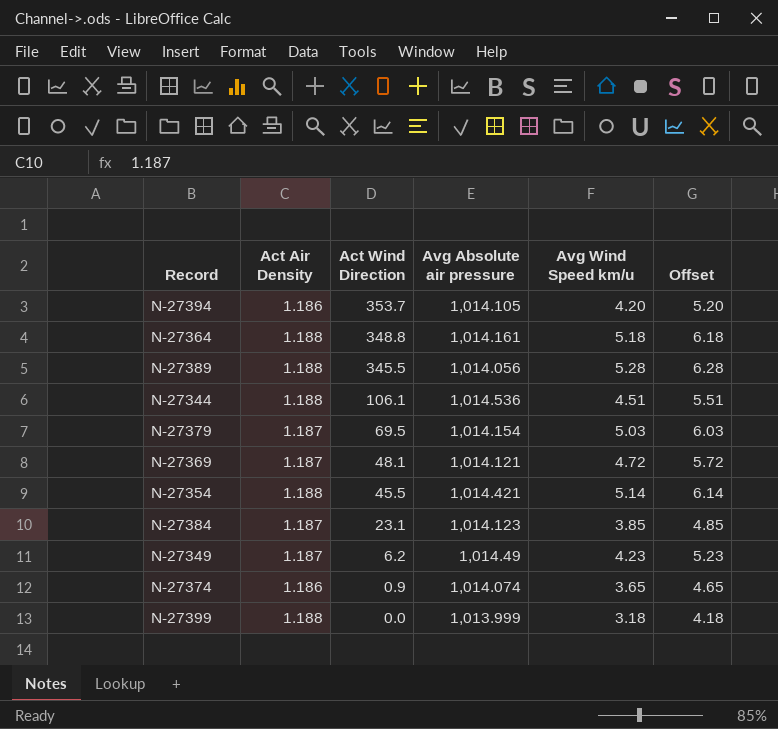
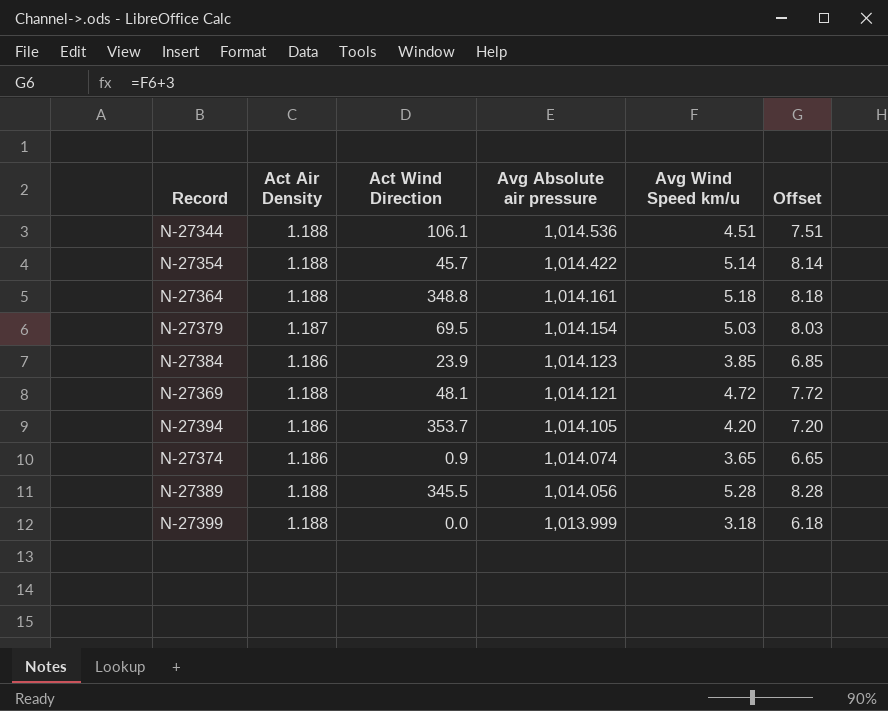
row order: Act Wind Direction descending -> Avg Absolute air pressure descending
column Offset | formula: [Avg Wind Speed km/u] + 1 -> [Avg Wind Speed km/u] + 3
row N-27349: 1.187 | 6.2 | 1,014.49 | 4.23 | 5.23 -> none
N-27354 | Act Wind Direction: 45.5 -> 45.7
N-27354 | Avg Absolute air pressure: 1,014.421 -> 1,014.422
N-27384 | Act Air Density: 1.187 -> 1.186
N-27384 | Act Wind Direction: 23.1 -> 23.9
N-27369 | Act Air Density: 1.187 -> 1.188

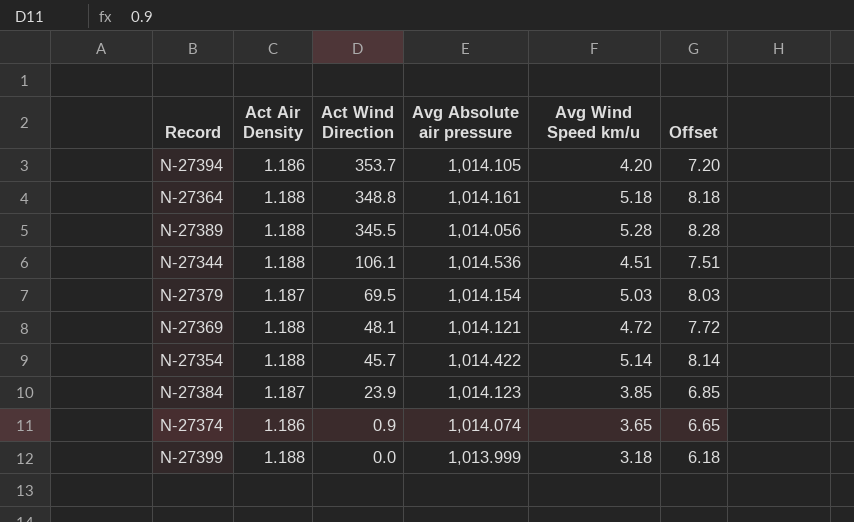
row order: Avg Absolute air pressure descending -> Act Wind Direction descending
N-27384 | Act Air Density: 1.186 -> 1.187

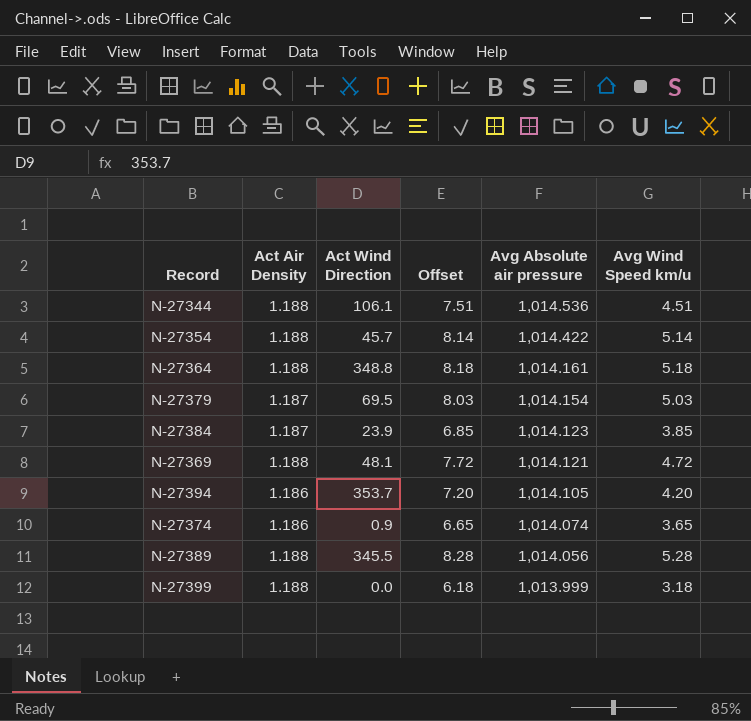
row order: Act Wind Direction descending -> Avg Absolute air pressure descending
column Offset | position: 6 -> 4

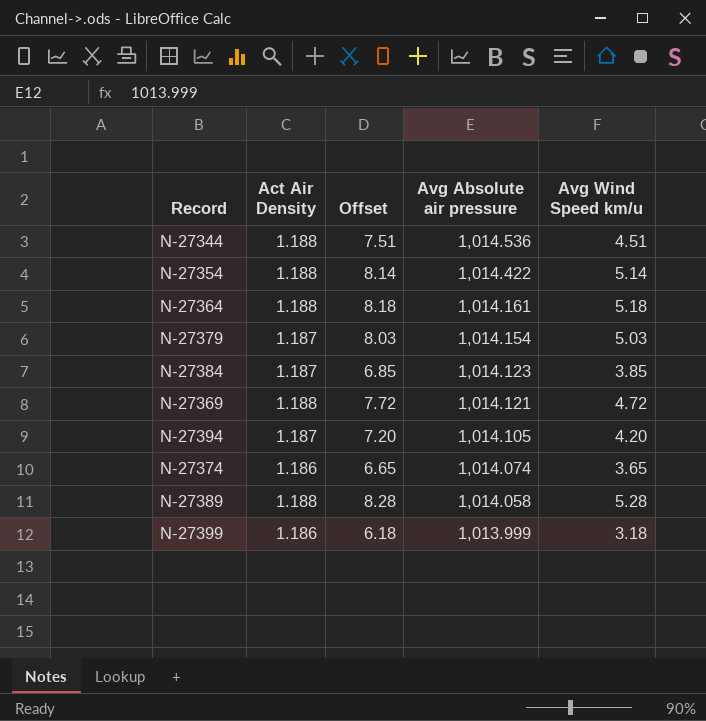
column Act Wind Direction | position: 3 -> none
N-27394 | Act Air Density: 1.186 -> 1.187
N-27389 | Avg Absolute air pressure: 1,014.056 -> 1,014.058
N-27399 | Act Air Density: 1.188 -> 1.186

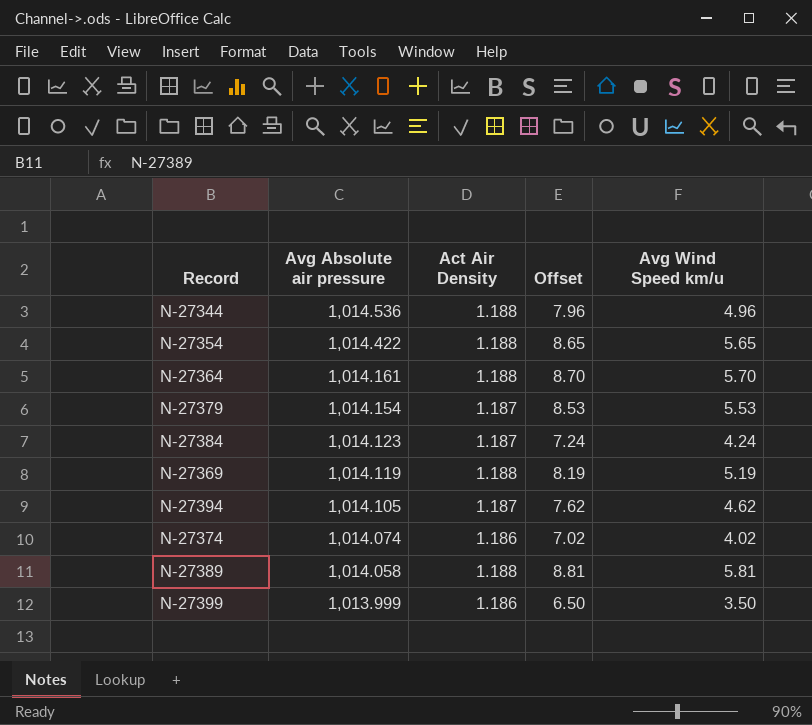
column Avg Absolute air pressure | position: 4 -> 2
N-27344 | Offset: 7.51 -> 7.96
N-27344 | Avg Wind Speed km/u: 4.51 -> 4.96
N-27354 | Offset: 8.14 -> 8.65
N-27354 | Avg Wind Speed km/u: 5.14 -> 5.65
N-27364 | Offset: 8.18 -> 8.70
N-27364 | Avg Wind Speed km/u: 5.18 -> 5.70
N-27379 | Offset: 8.03 -> 8.53
N-27379 | Avg Wind Speed km/u: 5.03 -> 5.53
N-27384 | Offset: 6.85 -> 7.24
N-27384 | Avg Wind Speed km/u: 3.85 -> 4.24
N-27369 | Avg Absolute air pressure: 1,014.121 -> 1,014.119
N-27369 | Offset: 7.72 -> 8.19
N-27369 | Avg Wind Speed km/u: 4.72 -> 5.19
N-27394 | Offset: 7.20 -> 7.62
N-27394 | Avg Wind Speed km/u: 4.20 -> 4.62
N-27374 | Offset: 6.65 -> 7.02
N-27374 | Avg Wind Speed km/u: 3.65 -> 4.02
N-27389 | Offset: 8.28 -> 8.81
N-27389 | Avg Wind Speed km/u: 5.28 -> 5.81
N-27399 | Offset: 6.18 -> 6.50
N-27399 | Avg Wind Speed km/u: 3.18 -> 3.50

